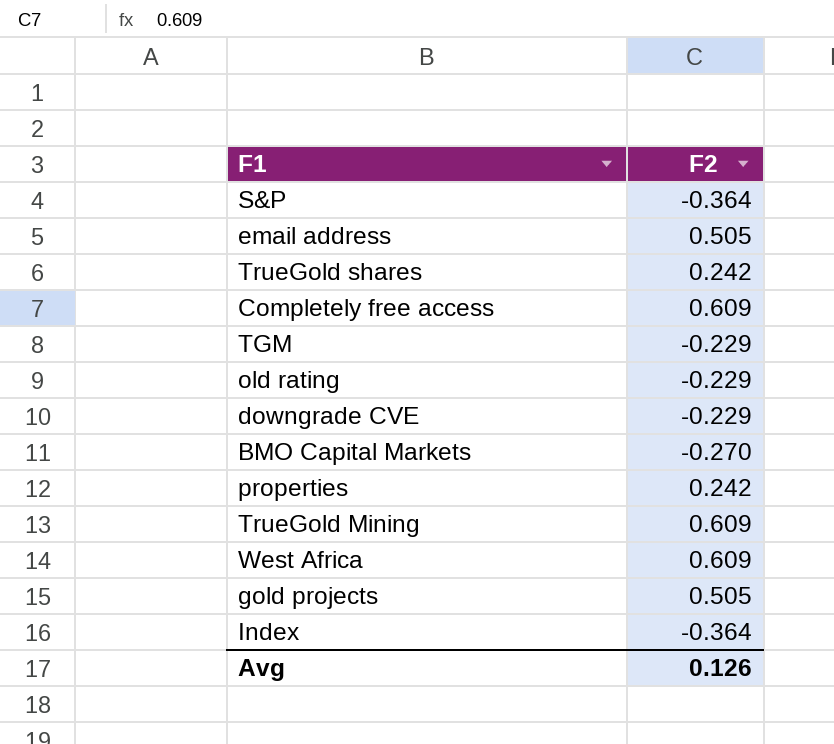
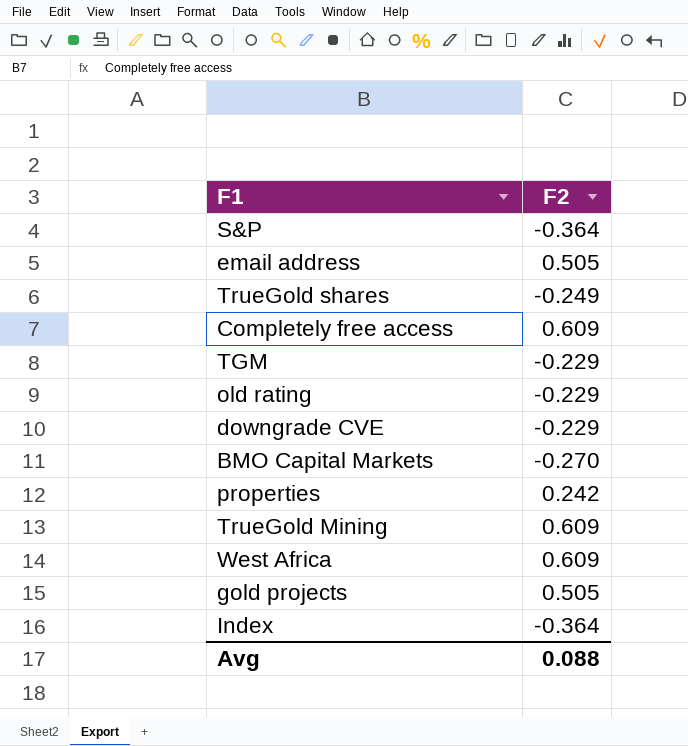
TrueGold shares | F2: 0.242 -> -0.249
Avg | F2: 0.126 -> 0.088

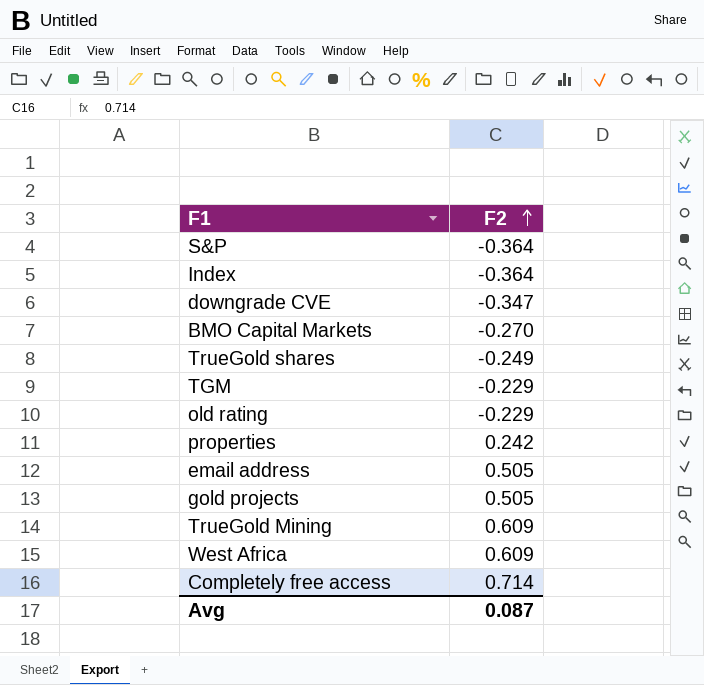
row order: none -> F2 ascending
downgrade CVE | F2: -0.229 -> -0.347
Completely free access | F2: 0.609 -> 0.714
Avg | F2: 0.088 -> 0.087

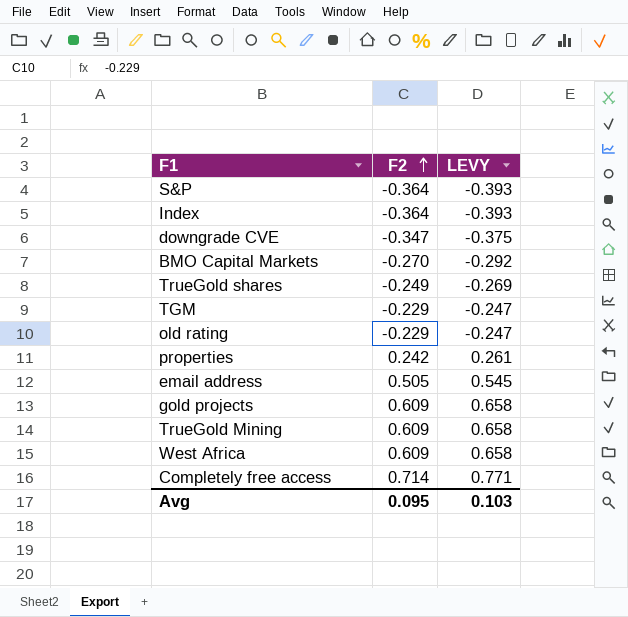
column LEVY | formula: none -> [F2] * 1.08
gold projects | F2: 0.505 -> 0.609
Avg | F2: 0.087 -> 0.095

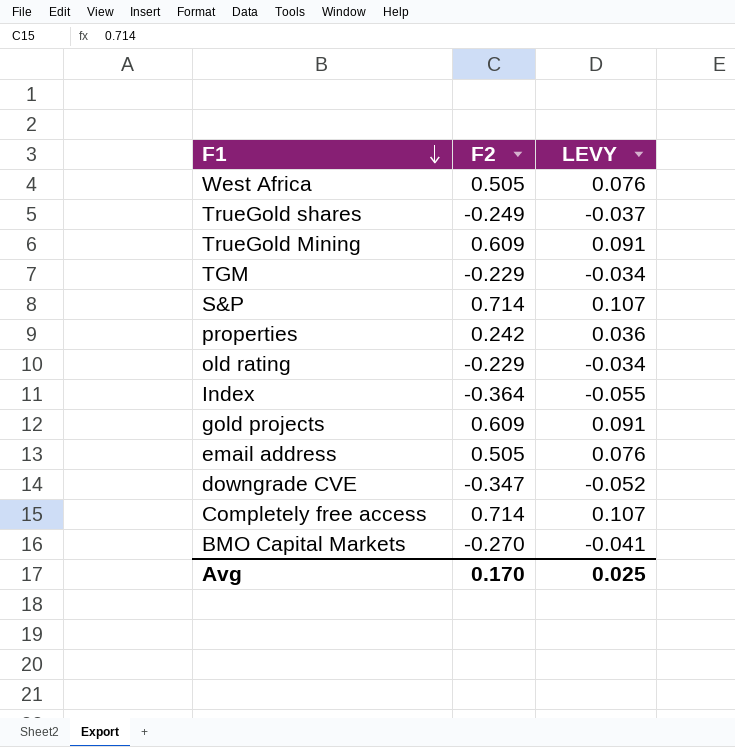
row order: F2 ascending -> F1 descending
column LEVY | formula: [F2] * 1.08 -> [F2] * 0.15
West Africa | F2: 0.609 -> 0.505
S&P | F2: -0.364 -> 0.714
Avg | F2: 0.095 -> 0.170
Avg | LEVY: 0.103 -> 0.025

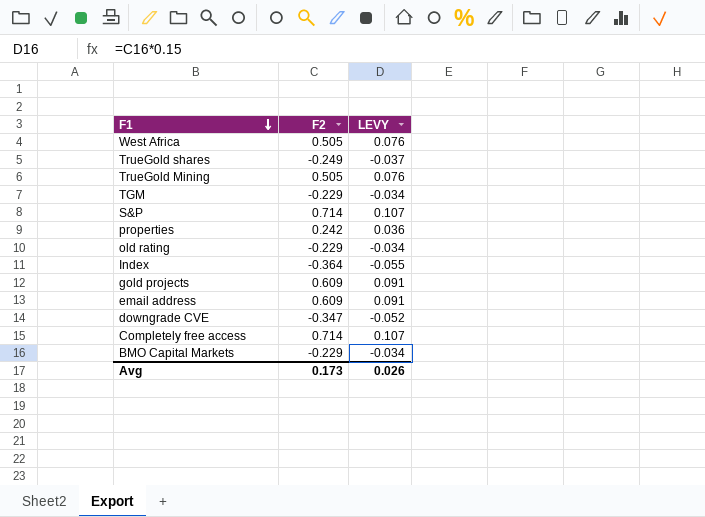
TrueGold Mining | F2: 0.609 -> 0.505
TrueGold Mining | LEVY: 0.091 -> 0.076
email address | F2: 0.505 -> 0.609
email address | LEVY: 0.076 -> 0.091
BMO Capital Markets | F2: -0.270 -> -0.229
BMO Capital Markets | LEVY: -0.041 -> -0.034
Avg | F2: 0.170 -> 0.173
Avg | LEVY: 0.025 -> 0.026

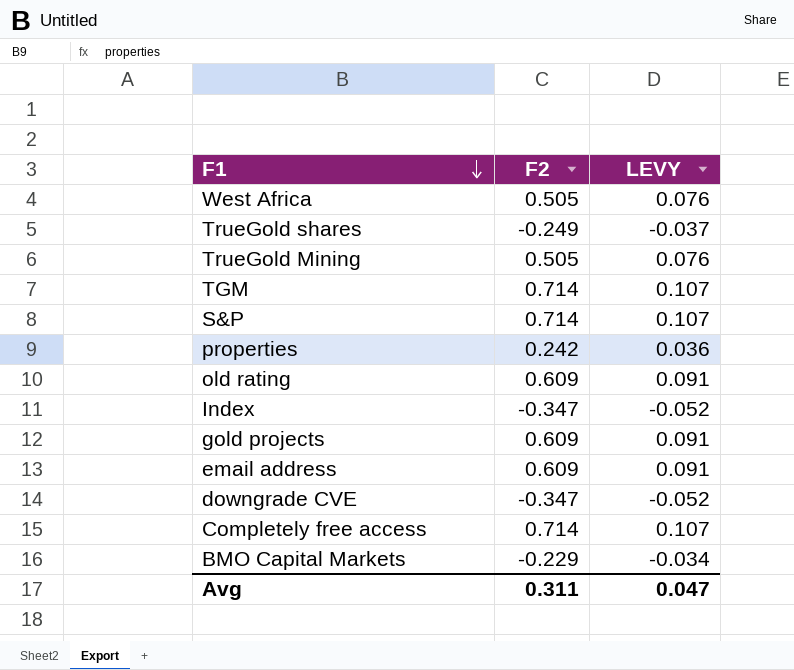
TGM | F2: -0.229 -> 0.714
TGM | LEVY: -0.034 -> 0.107
old rating | F2: -0.229 -> 0.609
old rating | LEVY: -0.034 -> 0.091
Index | F2: -0.364 -> -0.347
Index | LEVY: -0.055 -> -0.052
Avg | F2: 0.173 -> 0.311
Avg | LEVY: 0.026 -> 0.047

